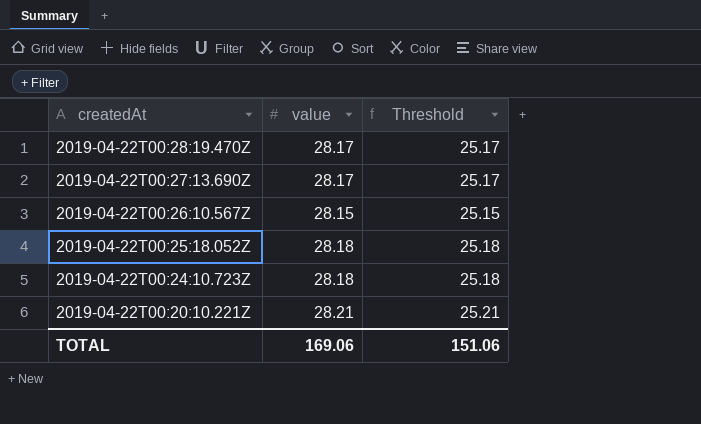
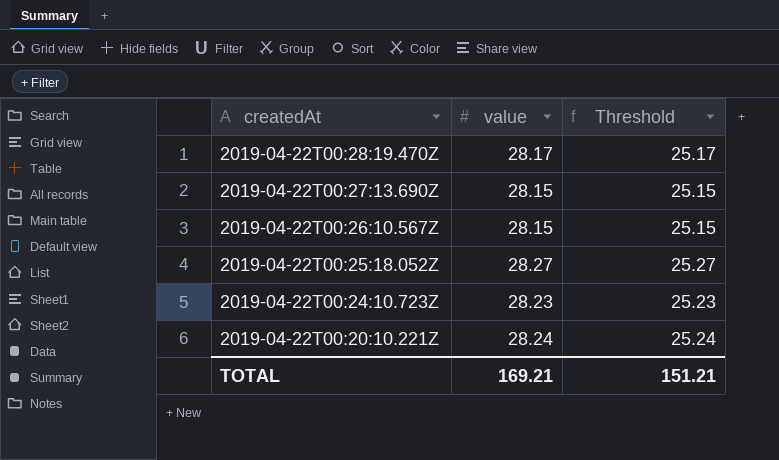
2019-04-22T00:27:13.690Z | value: 28.17 -> 28.15
2019-04-22T00:27:13.690Z | Threshold: 25.17 -> 25.15
2019-04-22T00:25:18.052Z | value: 28.18 -> 28.27
2019-04-22T00:25:18.052Z | Threshold: 25.18 -> 25.27
2019-04-22T00:24:10.723Z | value: 28.18 -> 28.23
2019-04-22T00:24:10.723Z | Threshold: 25.18 -> 25.23
2019-04-22T00:20:10.221Z | value: 28.21 -> 28.24
2019-04-22T00:20:10.221Z | Threshold: 25.21 -> 25.24
TOTAL | value: 169.06 -> 169.21
TOTAL | Threshold: 151.06 -> 151.21

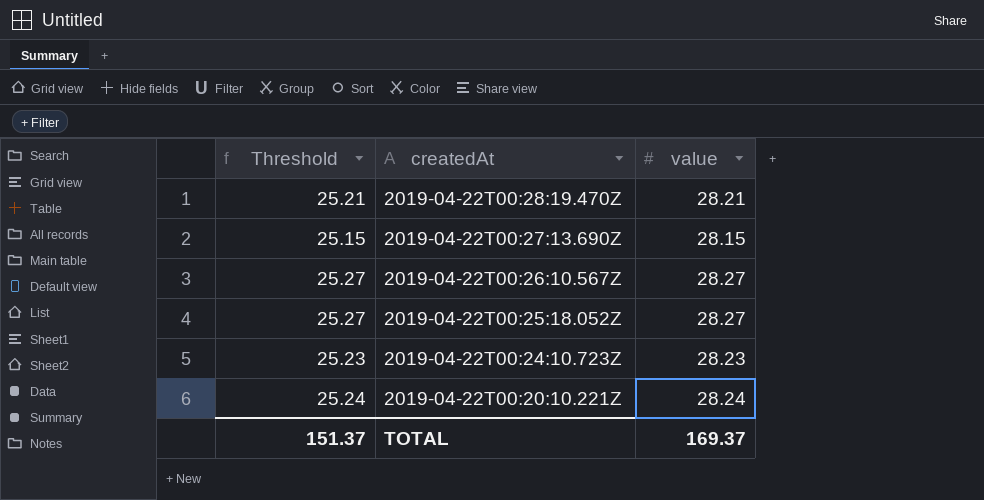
column Threshold | position: 3 -> 1
2019-04-22T00:28:19.470Z | Threshold: 25.17 -> 25.21
2019-04-22T00:28:19.470Z | value: 28.17 -> 28.21
2019-04-22T00:26:10.567Z | Threshold: 25.15 -> 25.27
2019-04-22T00:26:10.567Z | value: 28.15 -> 28.27
TOTAL | Threshold: 151.21 -> 151.37
TOTAL | value: 169.21 -> 169.37

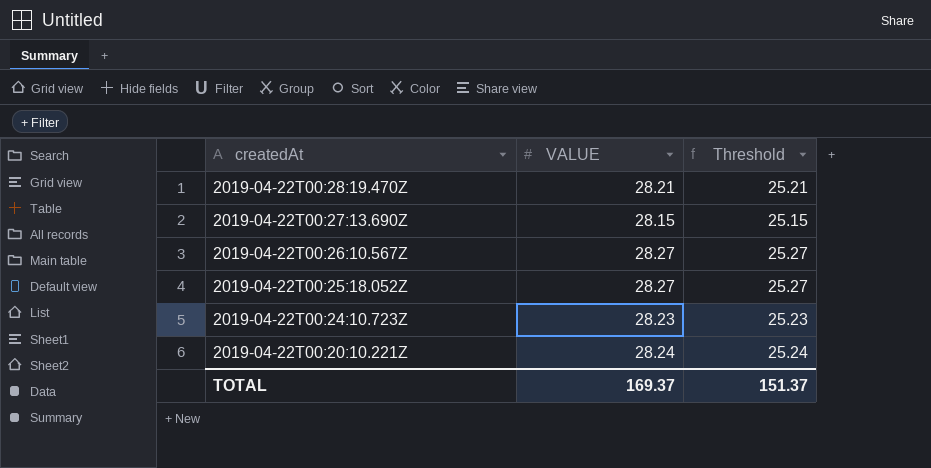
column name: value -> VALUE
column Threshold | position: 1 -> 3

